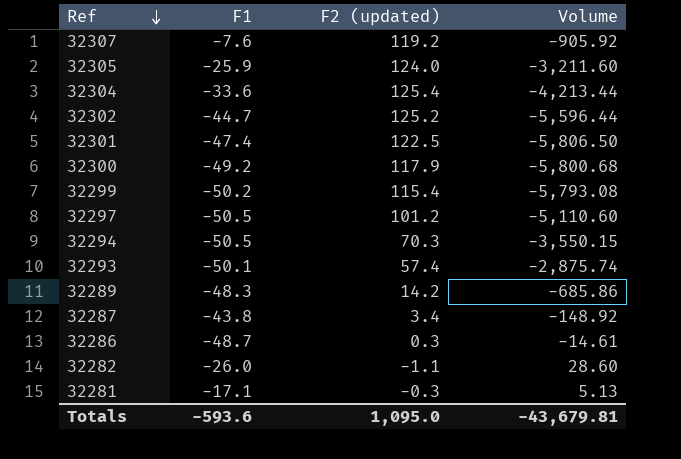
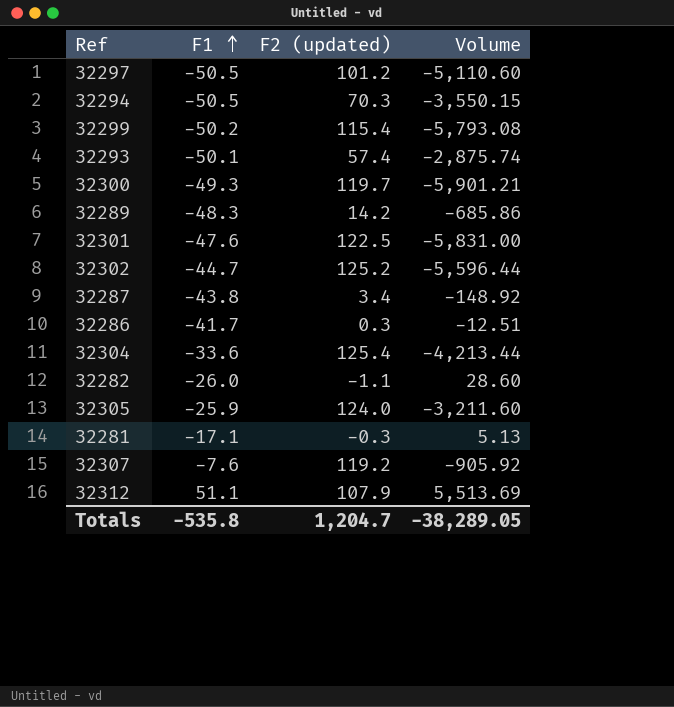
row order: Ref descending -> F1 ascending
32300 | F1: -49.2 -> -49.3
32300 | F2 (updated): 117.9 -> 119.7
32300 | Volume: -5,800.68 -> -5,901.21
32301 | F1: -47.4 -> -47.6
32301 | Volume: -5,806.50 -> -5,831.00
32286 | F1: -48.7 -> -41.7
32286 | Volume: -14.61 -> -12.51
row 32312: none -> 51.1 | 107.9 | 5,513.69
Totals | F1: -593.6 -> -535.8
Totals | F2 (updated): 1,095.0 -> 1,204.7
Totals | Volume: -43,679.81 -> -38,289.05

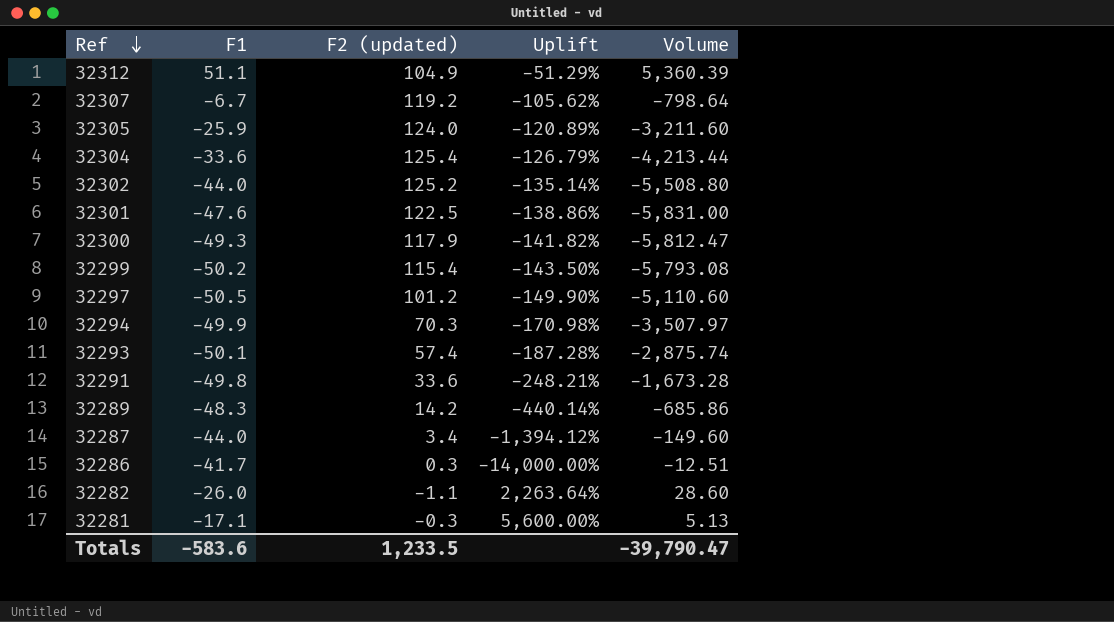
row order: F1 ascending -> Ref descending
column Uplift | formula: none -> ([F1] - [F2 (updated)]) / [F2 (updated)]
32312 | F2 (updated): 107.9 -> 104.9
32312 | Volume: 5,513.69 -> 5,360.39
32307 | F1: -7.6 -> -6.7
32307 | Volume: -905.92 -> -798.64
32302 | F1: -44.7 -> -44.0
32302 | Volume: -5,596.44 -> -5,508.80
32300 | F2 (updated): 119.7 -> 117.9
32300 | Volume: -5,901.21 -> -5,812.47
32294 | F1: -50.5 -> -49.9
32294 | Volume: -3,550.15 -> -3,507.97
row 32291: none -> -49.8 | 33.6 | -248.21% | -1,673.28
32287 | F1: -43.8 -> -44.0
32287 | Volume: -148.92 -> -149.60
Totals | F1: -535.8 -> -583.6
Totals | F2 (updated): 1,204.7 -> 1,233.5
Totals | Volume: -38,289.05 -> -39,790.47

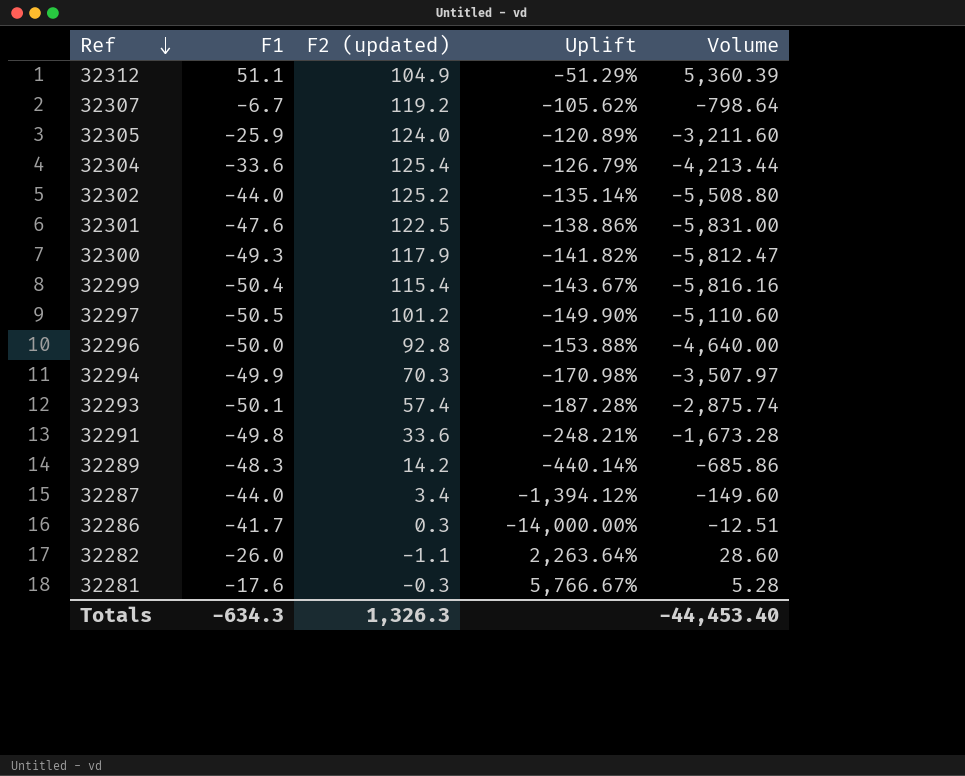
32299 | F1: -50.2 -> -50.4
32299 | Uplift: -143.50% -> -143.67%
32299 | Volume: -5,793.08 -> -5,816.16
row 32296: none -> -50.0 | 92.8 | -153.88% | -4,640.00
32281 | F1: -17.1 -> -17.6
32281 | Uplift: 5,600.00% -> 5,766.67%
32281 | Volume: 5.13 -> 5.28
Totals | F1: -583.6 -> -634.3
Totals | F2 (updated): 1,233.5 -> 1,326.3
Totals | Volume: -39,790.47 -> -44,453.40

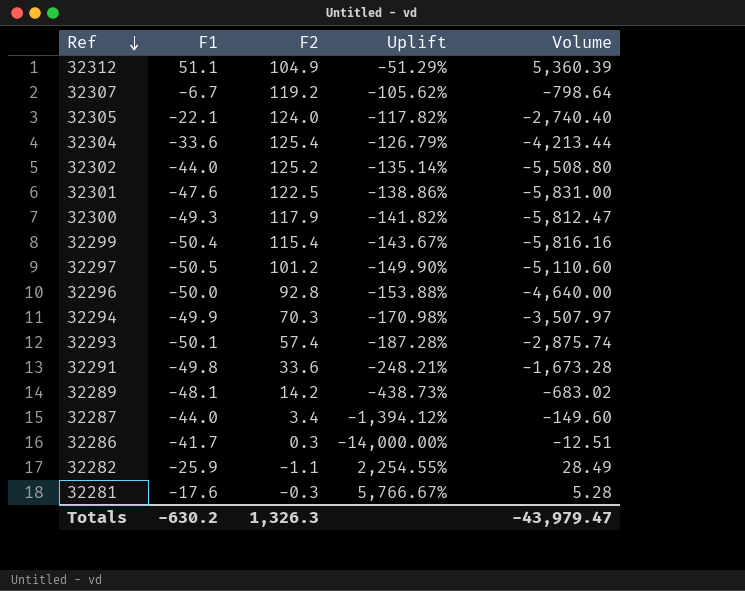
column name: F2 (updated) -> F2
32305 | F1: -25.9 -> -22.1
32305 | Uplift: -120.89% -> -117.82%
32305 | Volume: -3,211.60 -> -2,740.40
32289 | F1: -48.3 -> -48.1
32289 | Uplift: -440.14% -> -438.73%
32289 | Volume: -685.86 -> -683.02
32282 | F1: -26.0 -> -25.9
32282 | Uplift: 2,263.64% -> 2,254.55%
32282 | Volume: 28.60 -> 28.49
Totals | F1: -634.3 -> -630.2
Totals | Volume: -44,453.40 -> -43,979.47

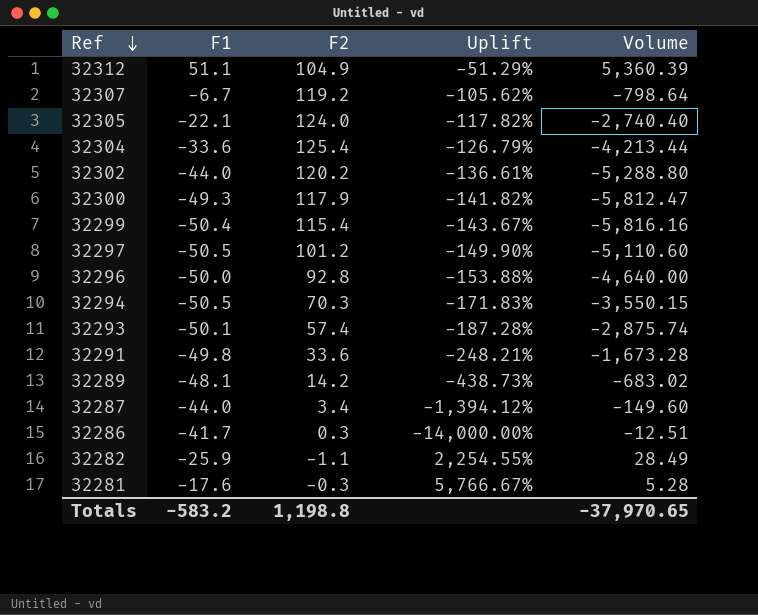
row 32301: -47.6 | 122.5 | -138.86% | -5,831.00 -> none
32302 | F2: 125.2 -> 120.2
32302 | Uplift: -135.14% -> -136.61%
32302 | Volume: -5,508.80 -> -5,288.80
32294 | F1: -49.9 -> -50.5
32294 | Uplift: -170.98% -> -171.83%
32294 | Volume: -3,507.97 -> -3,550.15
Totals | F1: -630.2 -> -583.2
Totals | F2: 1,326.3 -> 1,198.8
Totals | Volume: -43,979.47 -> -37,970.65

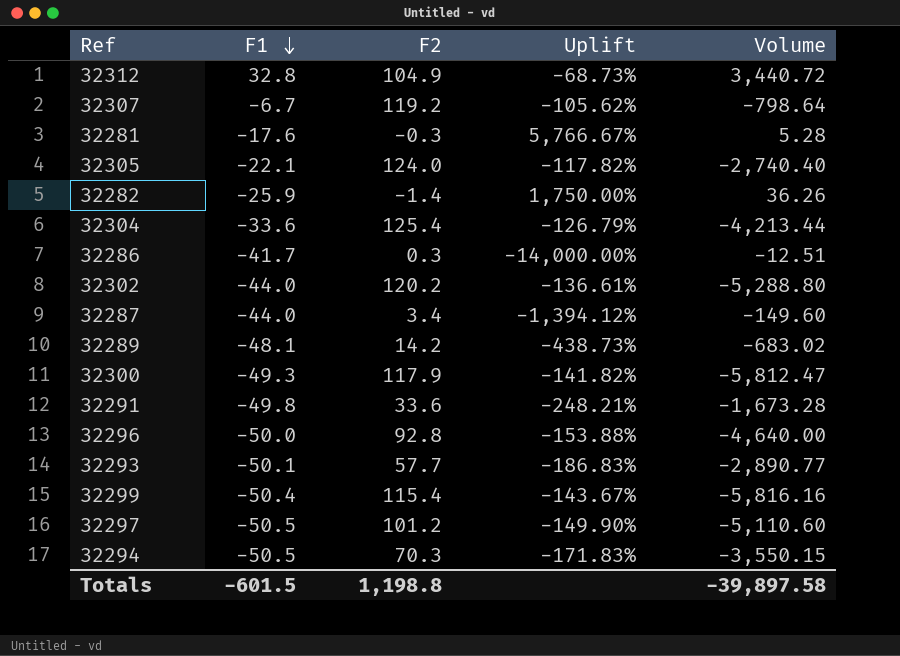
row order: Ref descending -> F1 descending
32312 | F1: 51.1 -> 32.8
32312 | Uplift: -51.29% -> -68.73%
32312 | Volume: 5,360.39 -> 3,440.72
32282 | F2: -1.1 -> -1.4
32282 | Uplift: 2,254.55% -> 1,750.00%
32282 | Volume: 28.49 -> 36.26
32293 | F2: 57.4 -> 57.7
32293 | Uplift: -187.28% -> -186.83%
32293 | Volume: -2,875.74 -> -2,890.77
Totals | F1: -583.2 -> -601.5
Totals | Volume: -37,970.65 -> -39,897.58

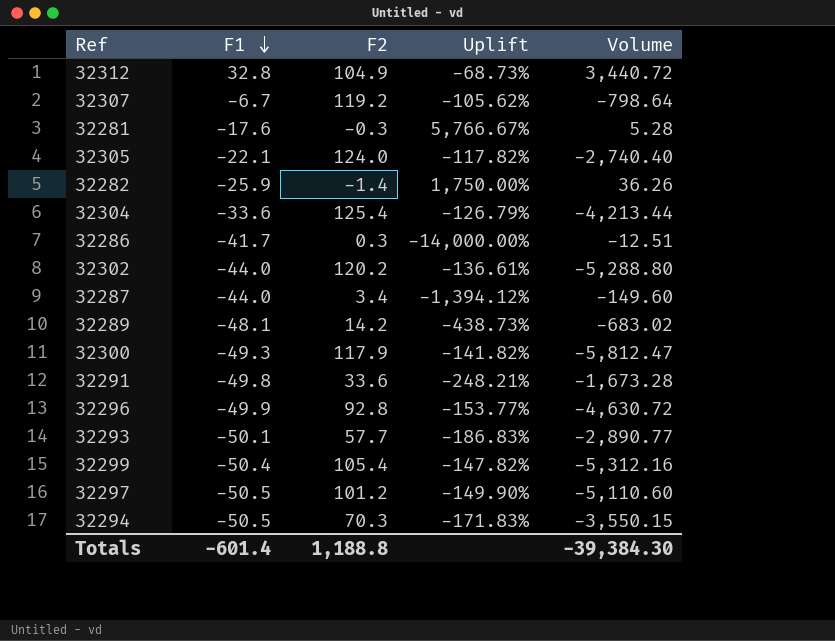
32296 | F1: -50.0 -> -49.9
32296 | Uplift: -153.88% -> -153.77%
32296 | Volume: -4,640.00 -> -4,630.72
32299 | F2: 115.4 -> 105.4
32299 | Uplift: -143.67% -> -147.82%
32299 | Volume: -5,816.16 -> -5,312.16
Totals | F1: -601.5 -> -601.4
Totals | F2: 1,198.8 -> 1,188.8
Totals | Volume: -39,897.58 -> -39,384.30

